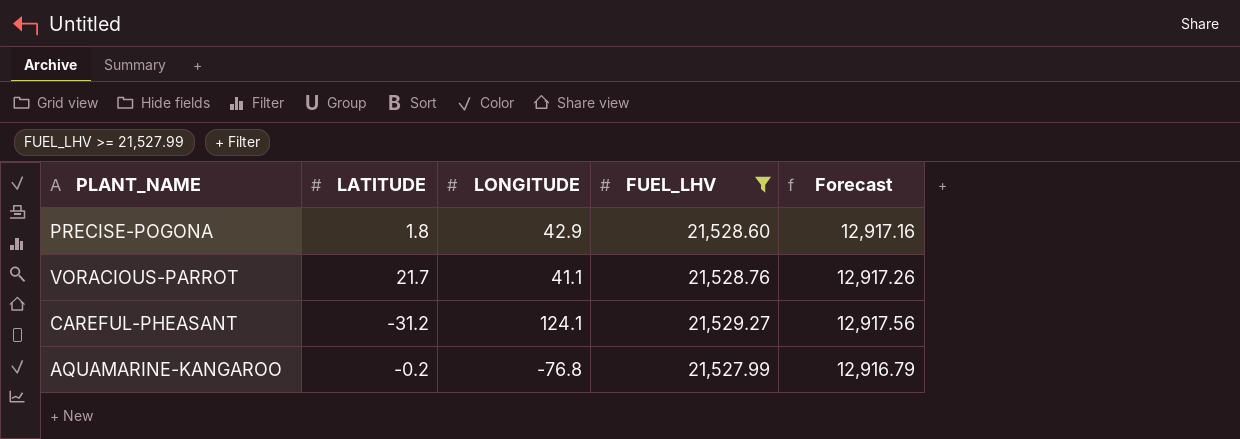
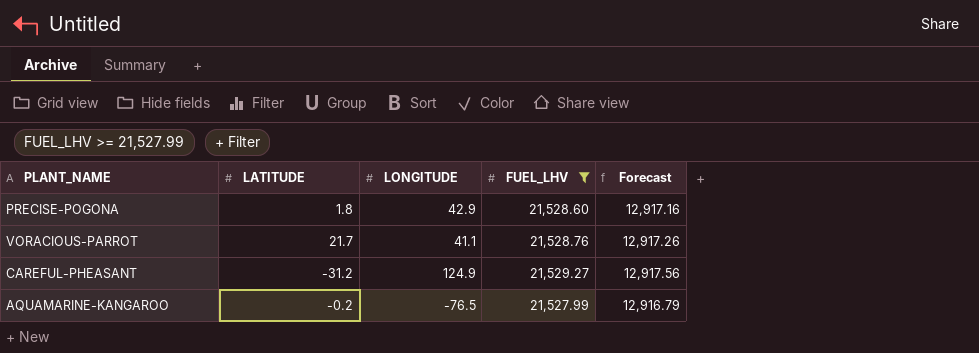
CAREFUL-PHEASANT | LONGITUDE: 124.1 -> 124.9
AQUAMARINE-KANGAROO | LONGITUDE: -76.8 -> -76.5

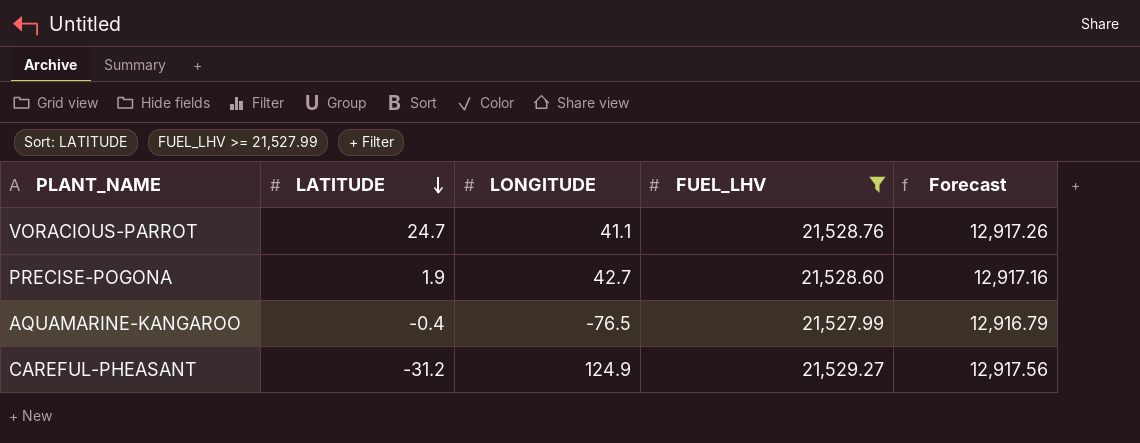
row order: none -> LATITUDE descending
VORACIOUS-PARROT | LATITUDE: 21.7 -> 24.7
PRECISE-POGONA | LATITUDE: 1.8 -> 1.9
PRECISE-POGONA | LONGITUDE: 42.9 -> 42.7
AQUAMARINE-KANGAROO | LATITUDE: -0.2 -> -0.4

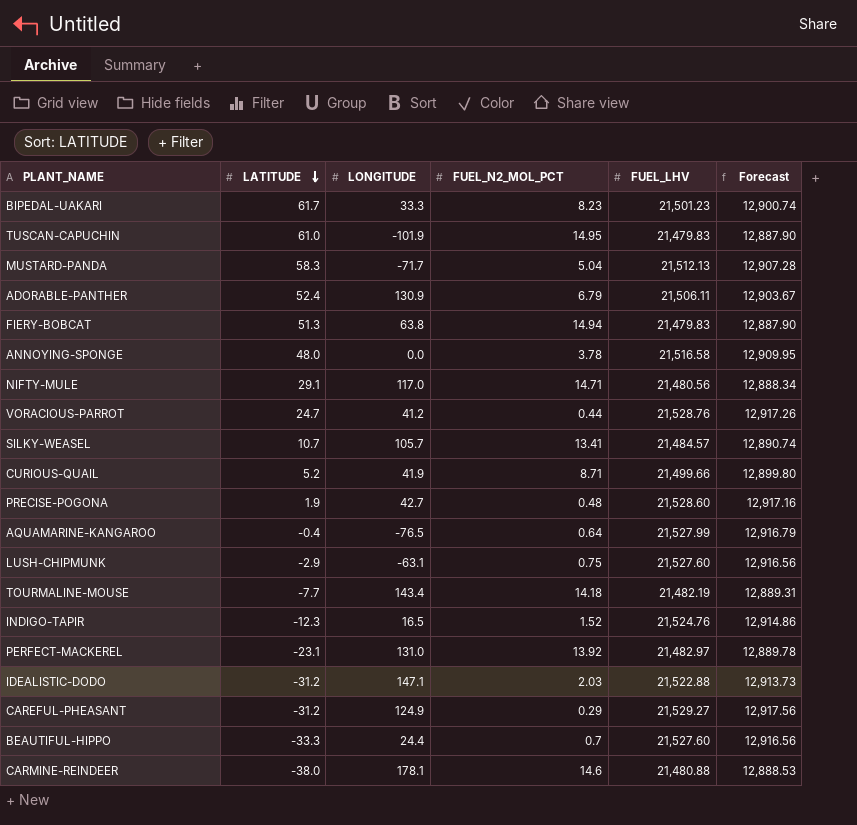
filter: FUEL_LHV >= 21,527.99 -> none
column FUEL_N2_MOL_PCT | position: none -> 4
VORACIOUS-PARROT | LONGITUDE: 41.1 -> 41.2

